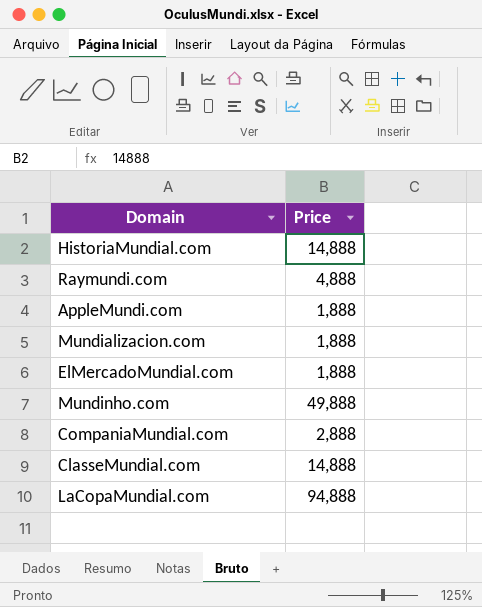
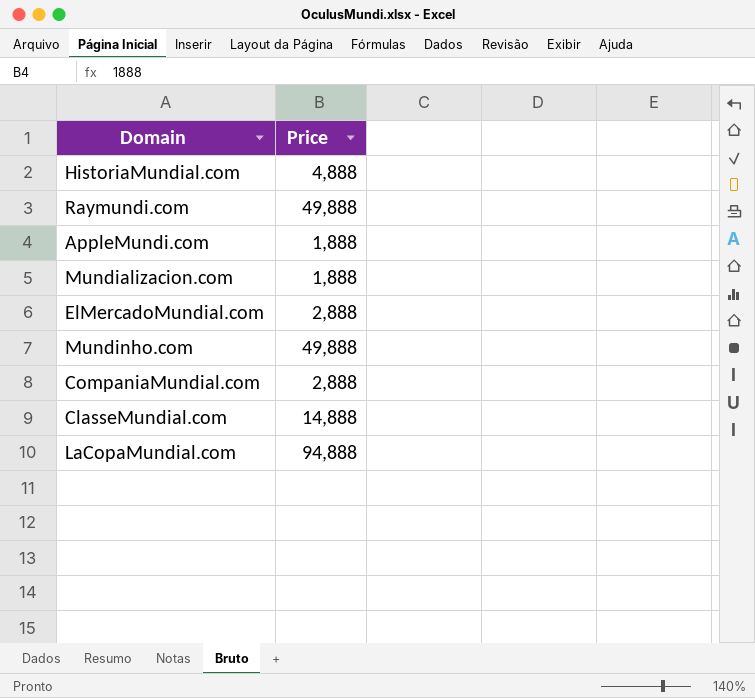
HistoriaMundial.com | Price: 14,888 -> 4,888
Raymundi.com | Price: 4,888 -> 49,888
ElMercadoMundial.com | Price: 1,888 -> 2,888

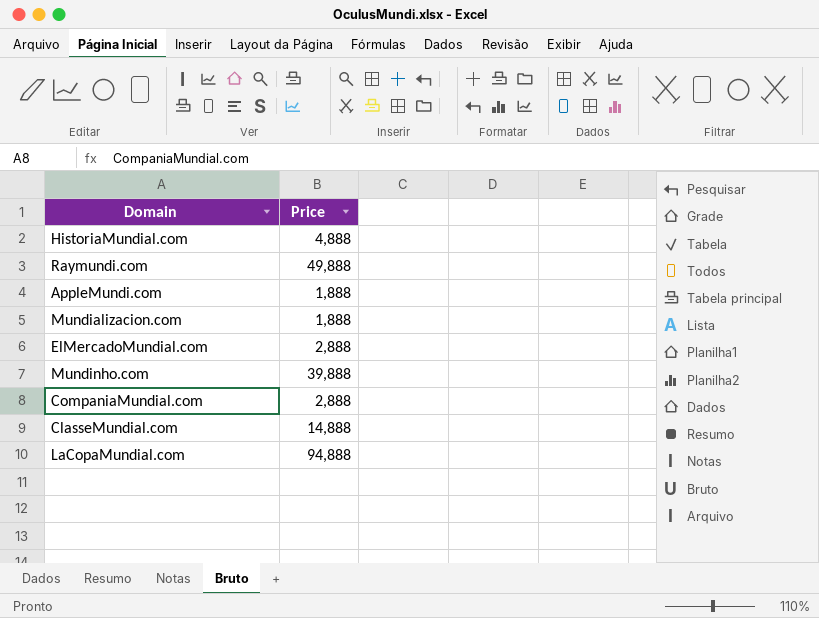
Mundinho.com | Price: 49,888 -> 39,888

